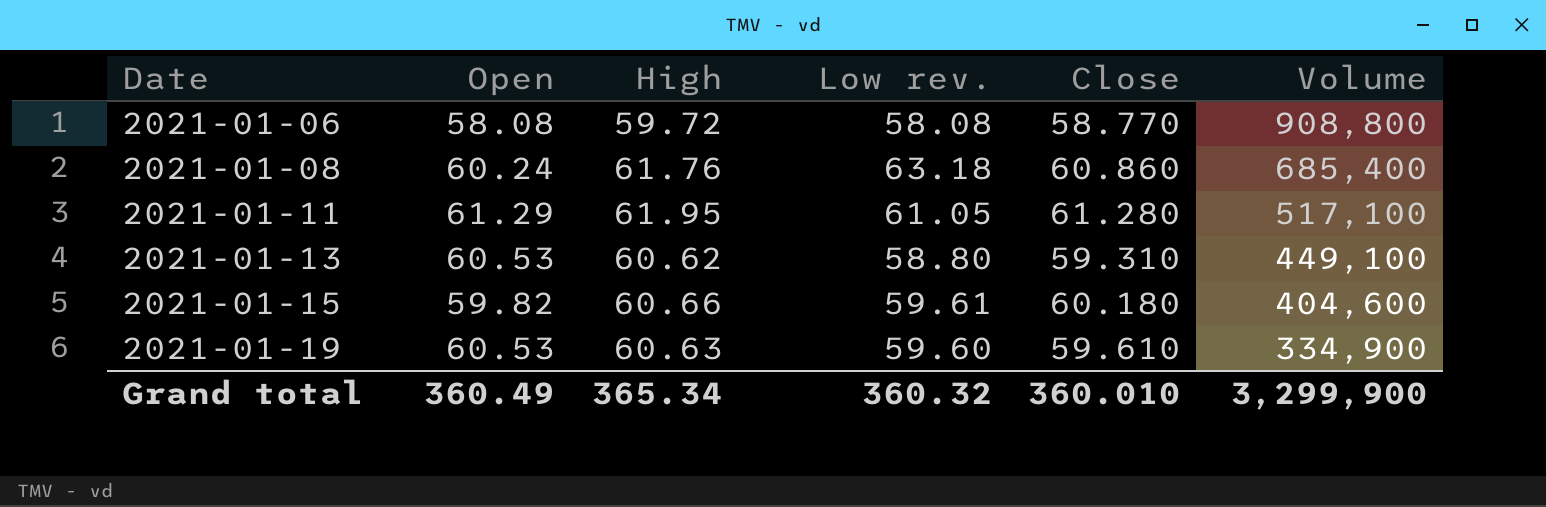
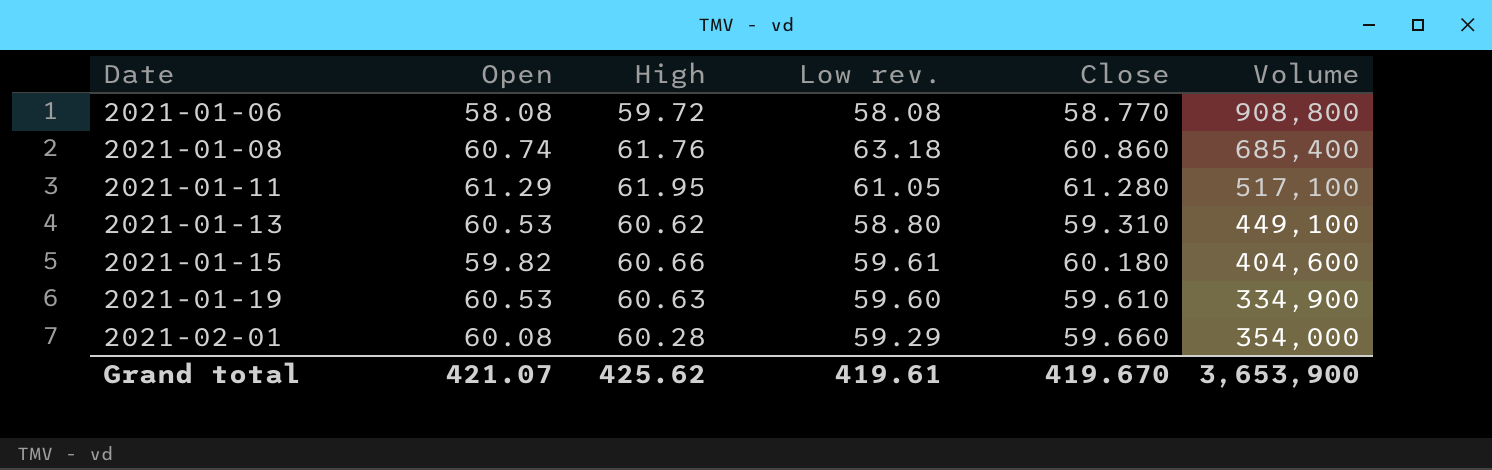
2021-01-08 | Open: 60.24 -> 60.74
row 2021-02-01: none -> 60.08 | 60.28 | 59.29 | 59.660 | 354,000
Grand total | Open: 360.49 -> 421.07
Grand total | High: 365.34 -> 425.62
Grand total | Low rev.: 360.32 -> 419.61
Grand total | Close: 360.010 -> 419.670
Grand total | Volume: 3,299,900 -> 3,653,900

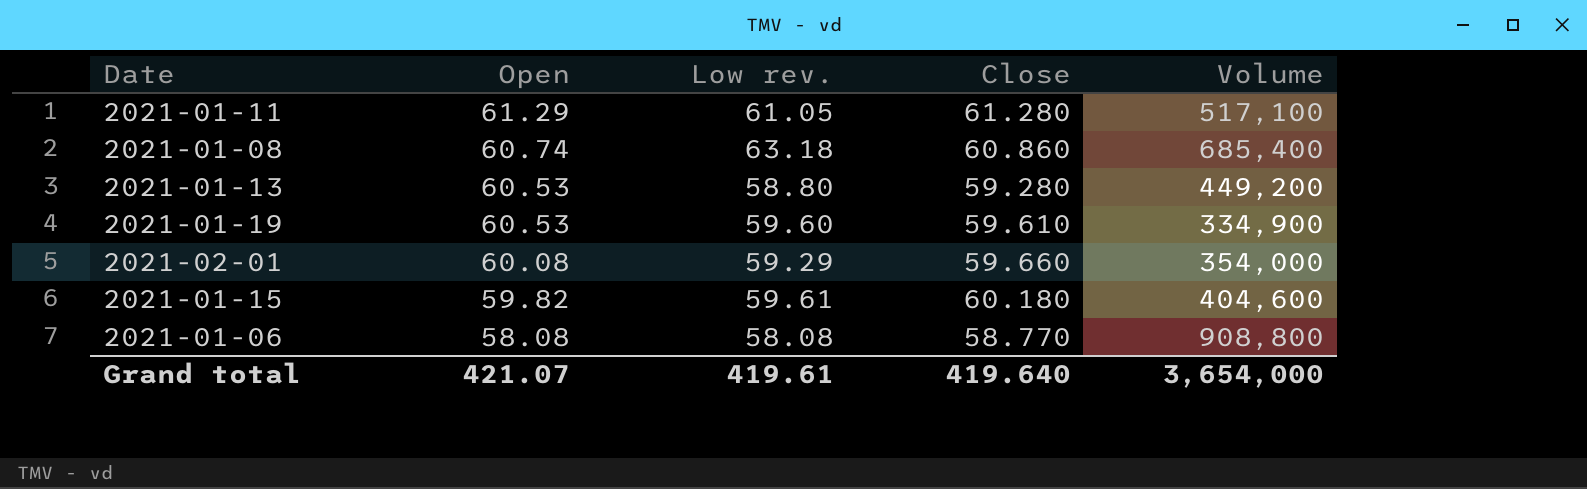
row order: Date ascending -> Open descending
column High | position: 3 -> none
2021-01-13 | Close: 59.310 -> 59.280
2021-01-13 | Volume: 449,100 -> 449,200
Grand total | Close: 419.670 -> 419.640
Grand total | Volume: 3,653,900 -> 3,654,000

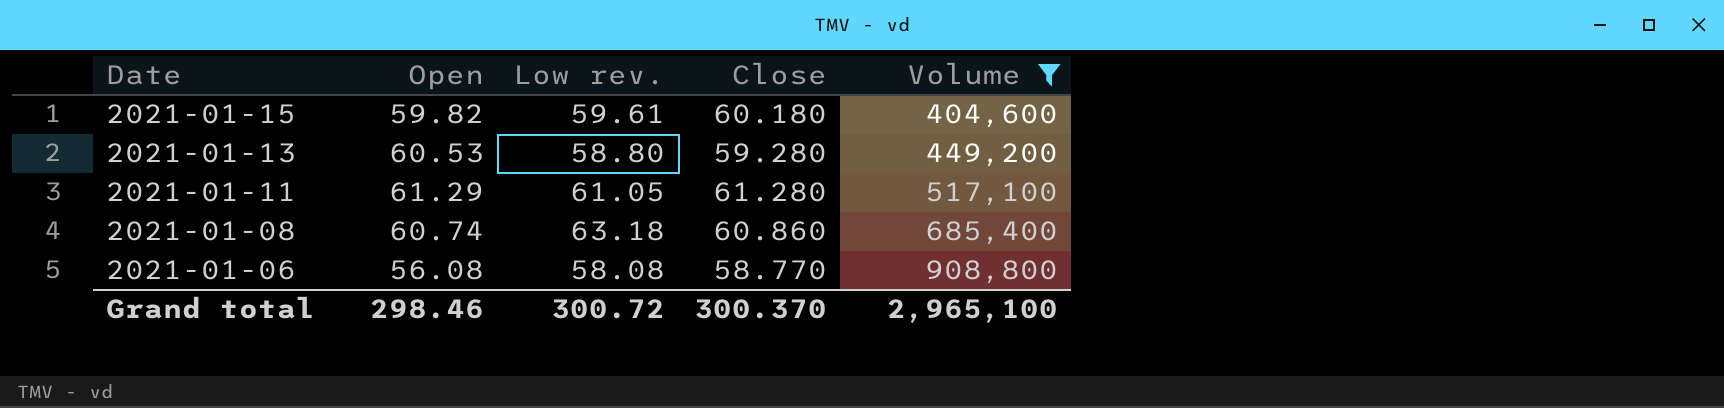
filter: none -> Volume >= 404,600
row order: Open descending -> Date descending
2021-01-06 | Open: 58.08 -> 56.08
Grand total | Open: 421.07 -> 298.46
Grand total | Low rev.: 419.61 -> 300.72
Grand total | Close: 419.640 -> 300.370
Grand total | Volume: 3,654,000 -> 2,965,100

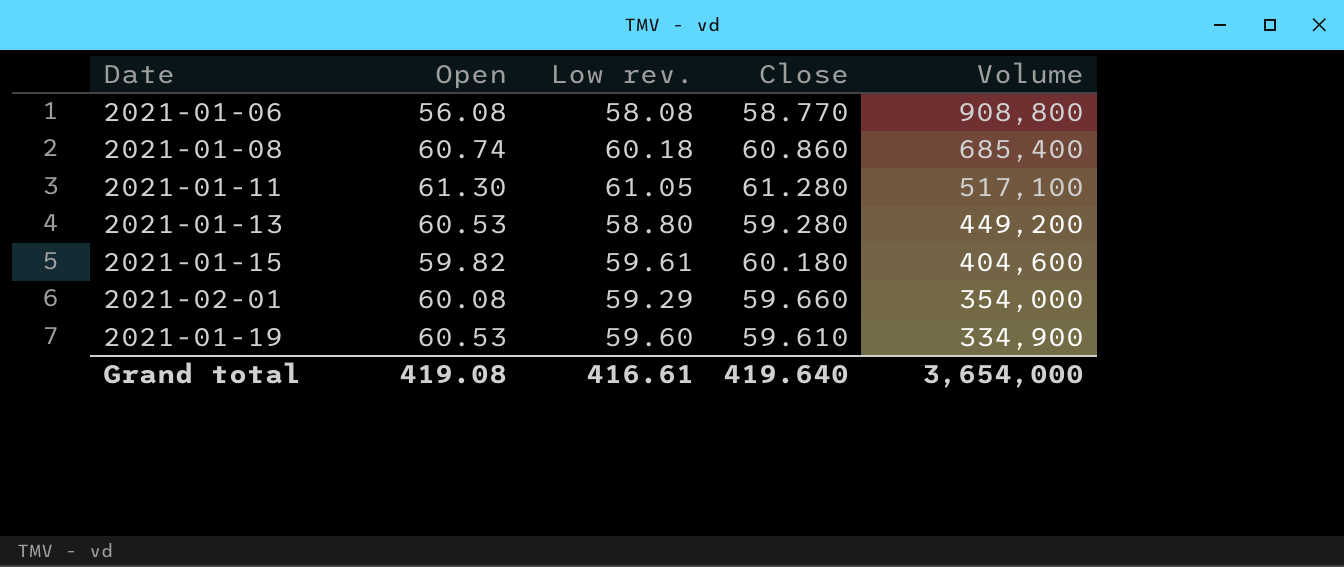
filter: Volume >= 404,600 -> none
row order: Date descending -> Volume descending
2021-01-08 | Low rev.: 63.18 -> 60.18
2021-01-11 | Open: 61.29 -> 61.30
Grand total | Open: 298.46 -> 419.08
Grand total | Low rev.: 300.72 -> 416.61
Grand total | Close: 300.370 -> 419.640
Grand total | Volume: 2,965,100 -> 3,654,000

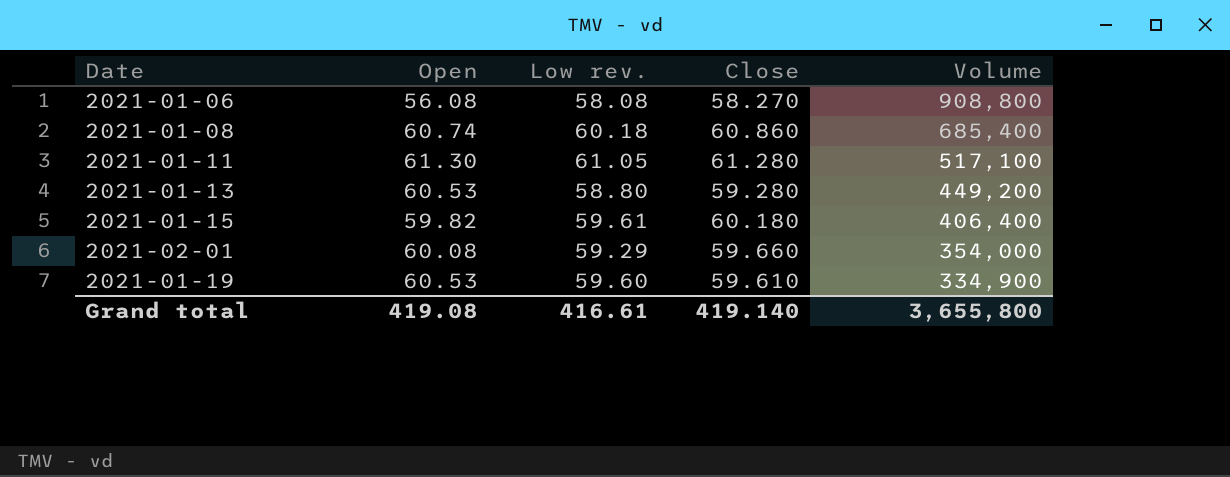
2021-01-06 | Close: 58.770 -> 58.270
2021-01-15 | Volume: 404,600 -> 406,400
Grand total | Close: 419.640 -> 419.140
Grand total | Volume: 3,654,000 -> 3,655,800

